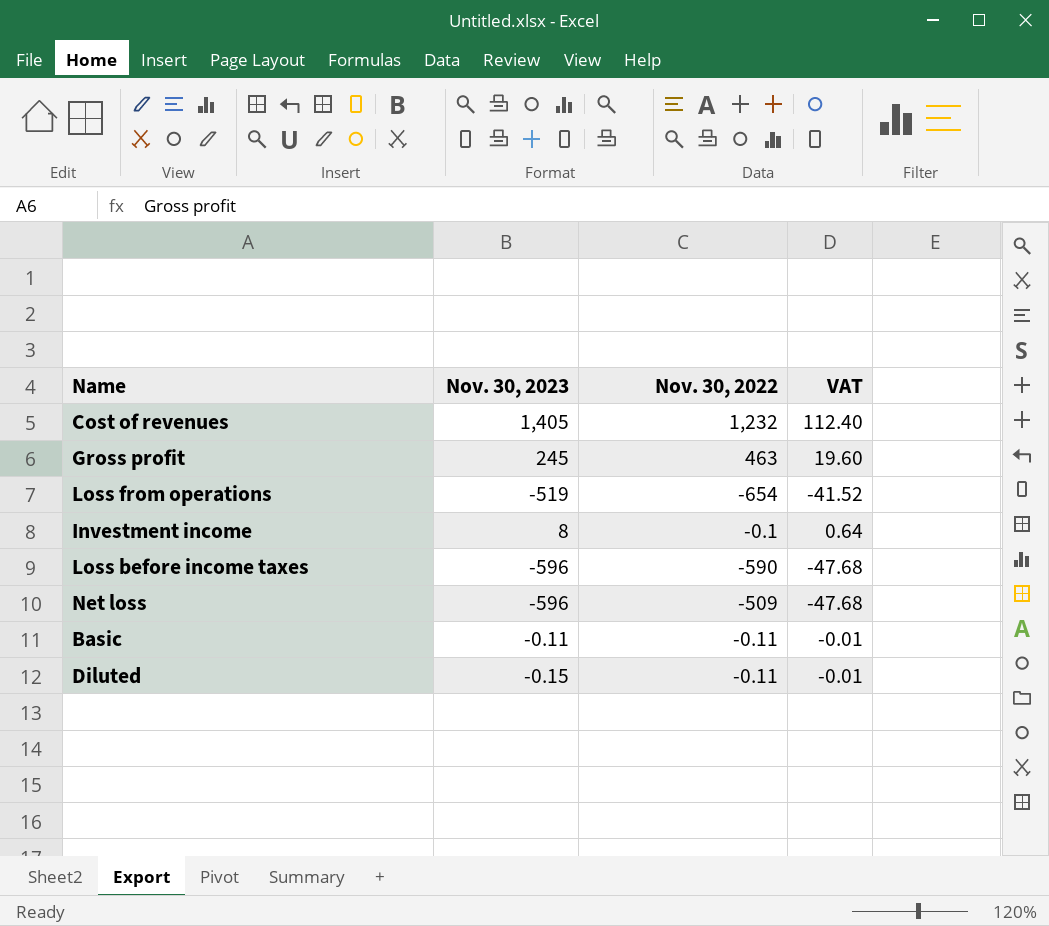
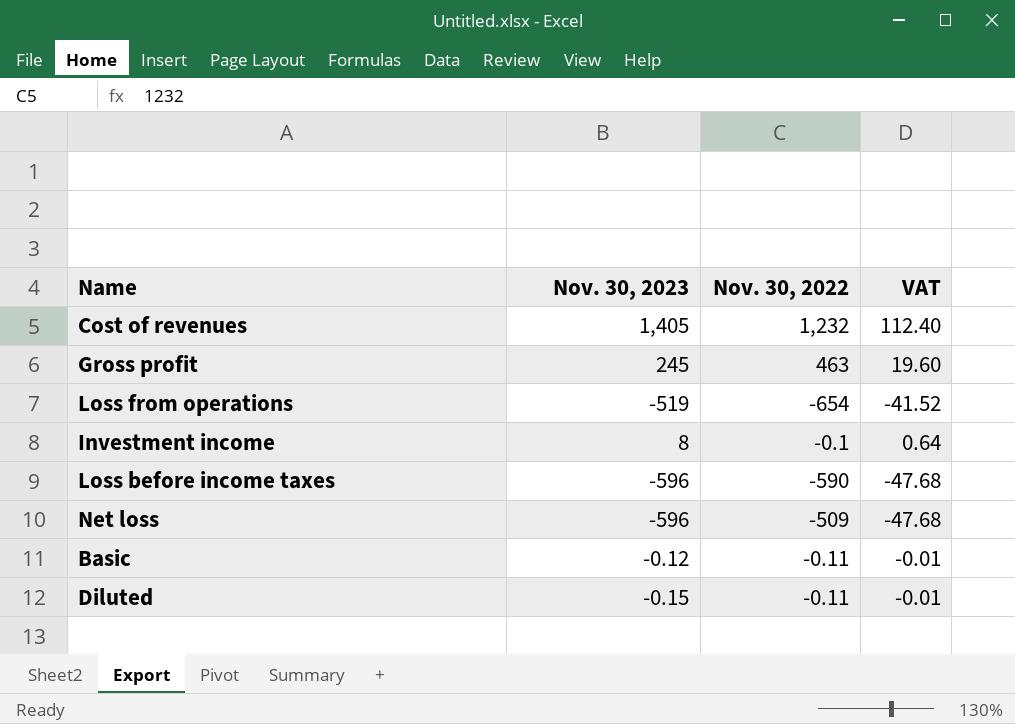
Basic | Nov. 30, 2023: -0.11 -> -0.12

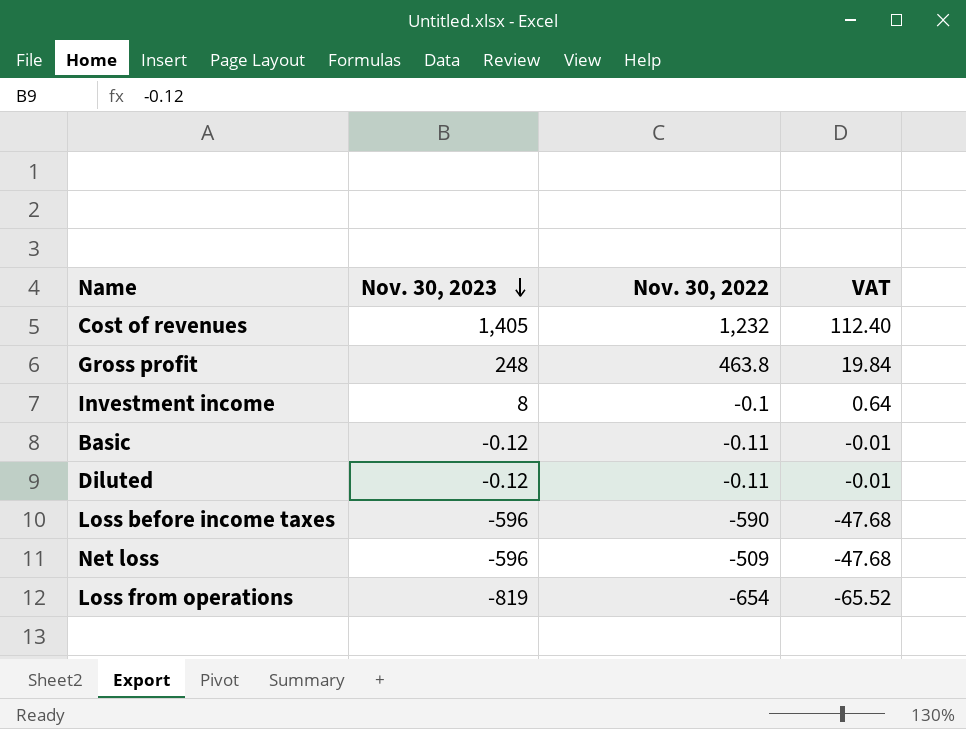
row order: none -> Nov. 30, 2023 descending
Gross profit | Nov. 30, 2023: 245 -> 248
Gross profit | Nov. 30, 2022: 463 -> 463.8
Gross profit | VAT: 19.60 -> 19.84
Diluted | Nov. 30, 2023: -0.15 -> -0.12
Loss from operations | Nov. 30, 2023: -519 -> -819
Loss from operations | VAT: -41.52 -> -65.52

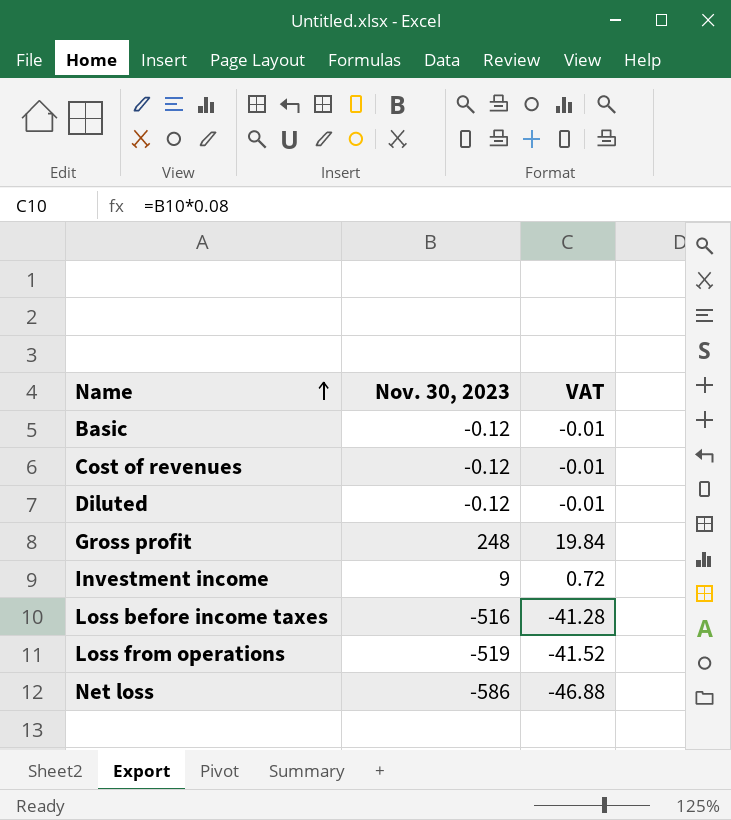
row order: Nov. 30, 2023 descending -> Name ascending
column Nov. 30, 2022 | position: 3 -> none
Cost of revenues | Nov. 30, 2023: 1,405 -> -0.12
Cost of revenues | VAT: 112.40 -> -0.01
Investment income | Nov. 30, 2023: 8 -> 9
Investment income | VAT: 0.64 -> 0.72
Loss before income taxes | Nov. 30, 2023: -596 -> -516
Loss before income taxes | VAT: -47.68 -> -41.28
Loss from operations | Nov. 30, 2023: -819 -> -519
Loss from operations | VAT: -65.52 -> -41.52
Net loss | Nov. 30, 2023: -596 -> -586
Net loss | VAT: -47.68 -> -46.88

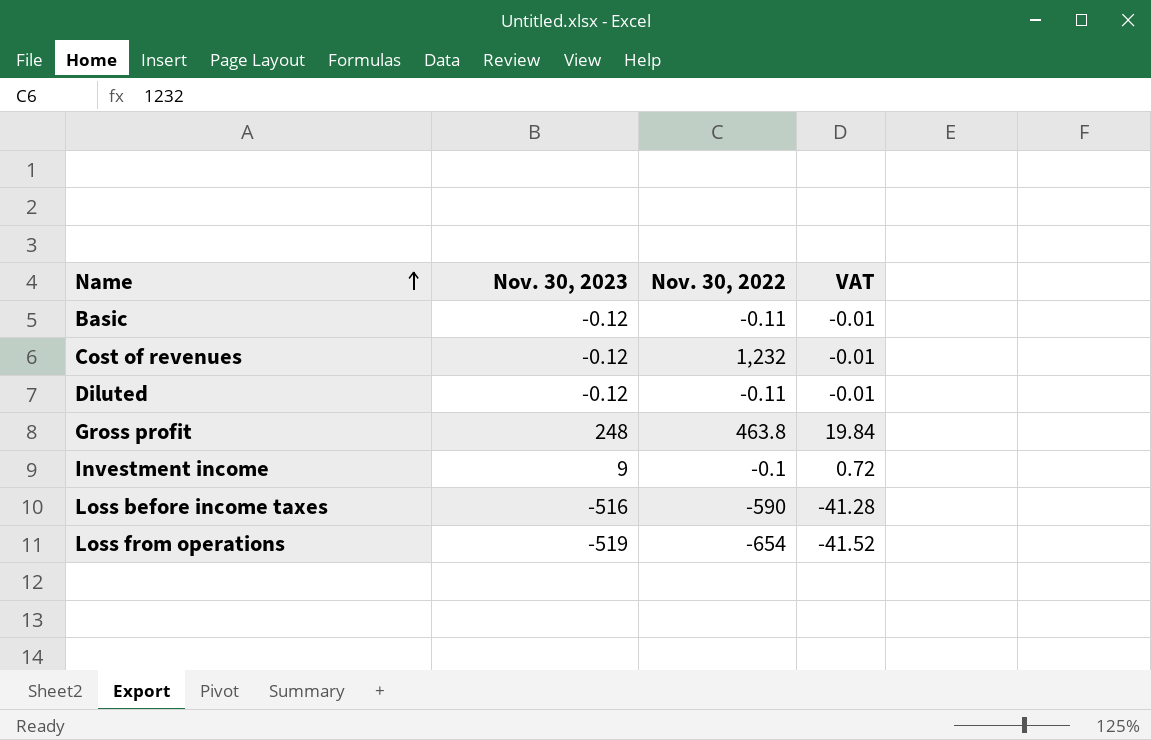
column Nov. 30, 2022 | position: none -> 3
row Net loss: -586 | -46.88 -> none

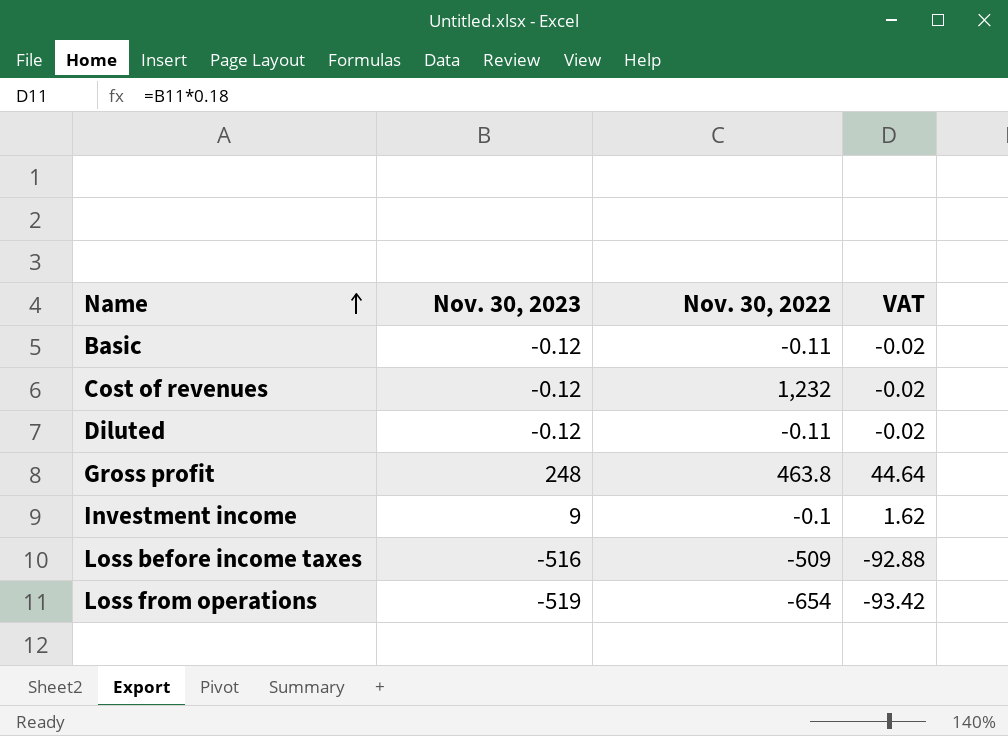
column VAT | formula: [Nov. 30, 2023] * 0.08 -> [Nov. 30, 2023] * 0.18
Loss before income taxes | Nov. 30, 2022: -590 -> -509

